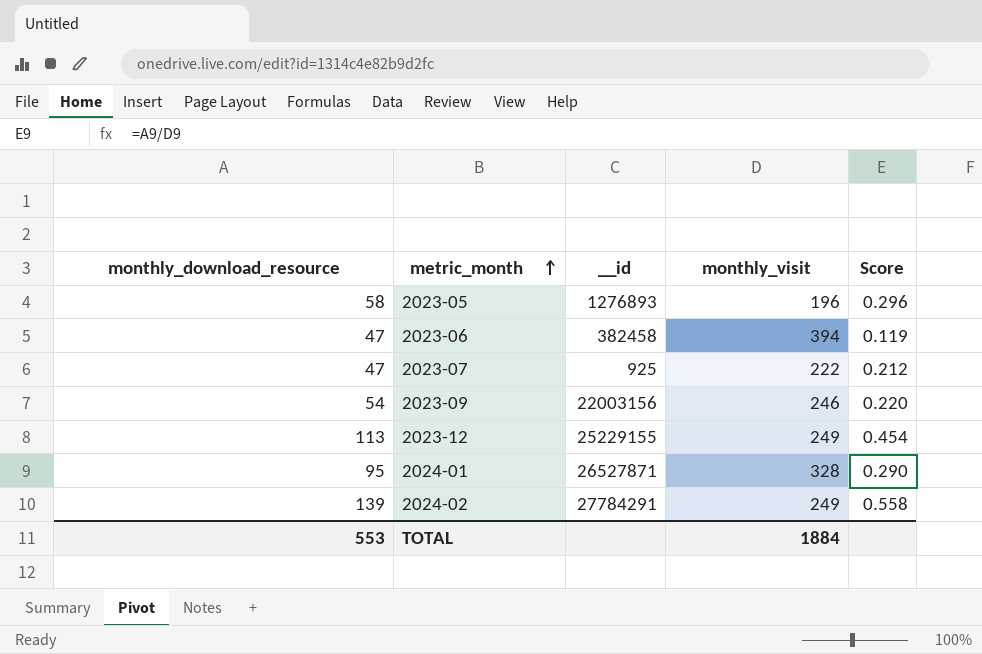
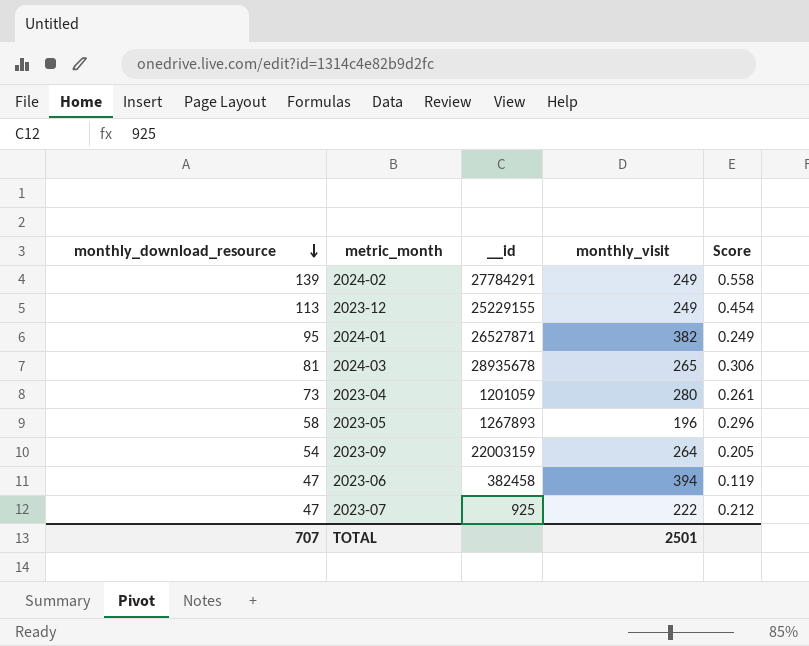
row order: metric_month ascending -> monthly_download_resource descending
2024-01 | monthly_visit: 328 -> 382
2024-01 | Score: 0.290 -> 0.249
row 2024-03: none -> 81 | 28935678 | 265 | 0.306
row 2023-04: none -> 73 | 1201059 | 280 | 0.261
2023-05 | __id: 1276893 -> 1267893
2023-09 | __id: 22003156 -> 22003159
2023-09 | monthly_visit: 246 -> 264
2023-09 | Score: 0.220 -> 0.205
TOTAL | monthly_download_resource: 553 -> 707
TOTAL | monthly_visit: 1884 -> 2501

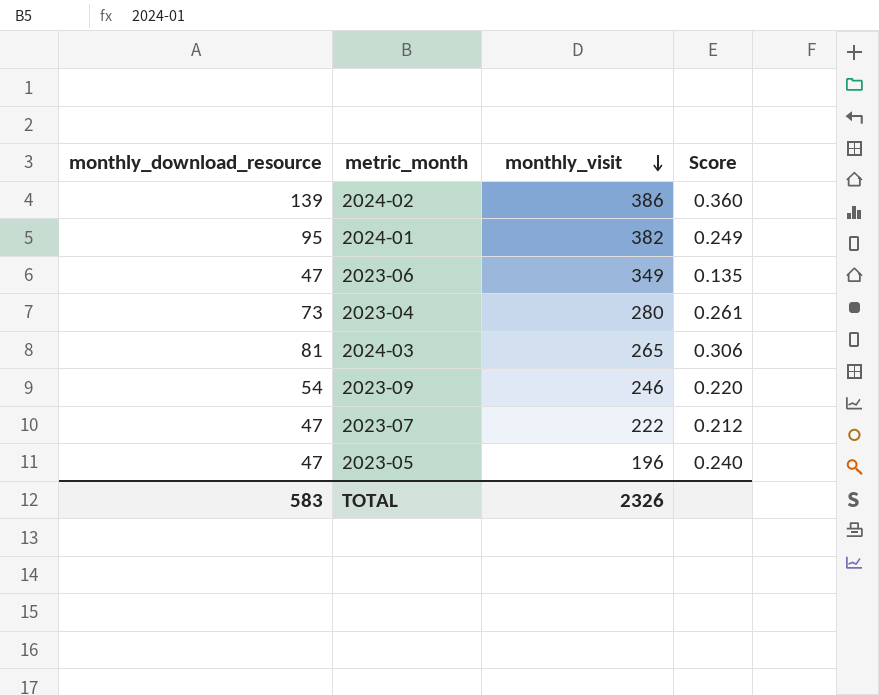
row order: monthly_download_resource descending -> monthly_visit descending
column __id | position: 3 -> none
row 2023-12: 113 | 25229155 | 249 | 0.454 -> none
2024-02 | monthly_visit: 249 -> 386
2024-02 | Score: 0.558 -> 0.360
2023-06 | monthly_visit: 394 -> 349
2023-06 | Score: 0.119 -> 0.135
2023-09 | monthly_visit: 264 -> 246
2023-09 | Score: 0.205 -> 0.220
2023-05 | monthly_download_resource: 58 -> 47
2023-05 | Score: 0.296 -> 0.240
TOTAL | monthly_download_resource: 707 -> 583
TOTAL | monthly_visit: 2501 -> 2326

